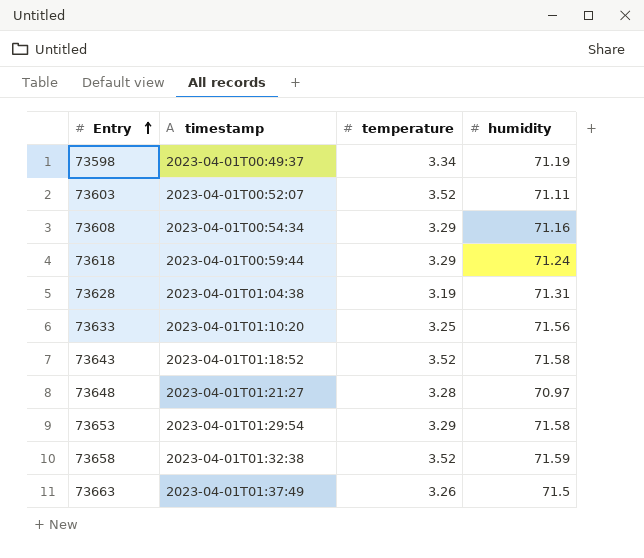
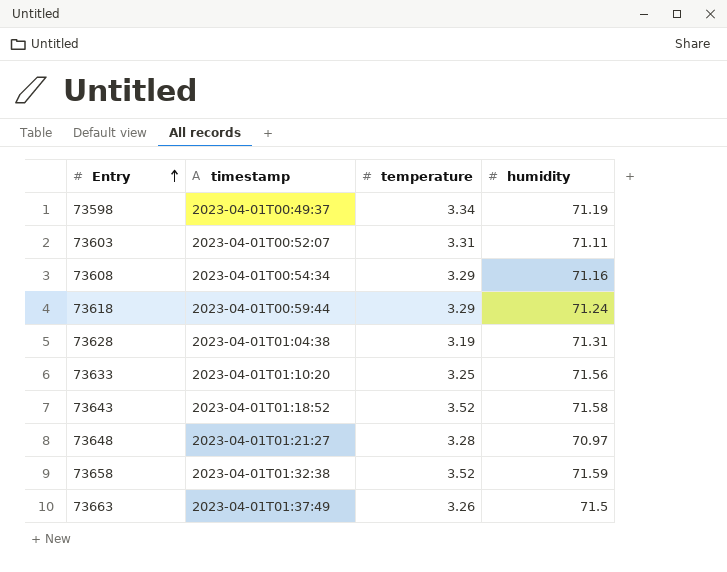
row 73653: 2023-04-01T01:29:54 | 3.29 | 71.58 -> none
73603 | temperature: 3.52 -> 3.31

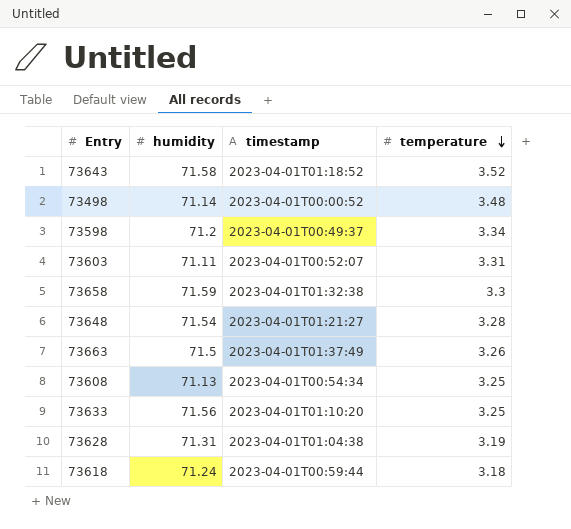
row order: Entry ascending -> temperature descending
column humidity | position: 4 -> 2
row 73498: none -> 71.14 | 2023-04-01T00:00:52 | 3.48
73598 | humidity: 71.19 -> 71.2
73658 | temperature: 3.52 -> 3.3
73648 | humidity: 70.97 -> 71.54
73608 | humidity: 71.16 -> 71.13
73608 | temperature: 3.29 -> 3.25
73618 | temperature: 3.29 -> 3.18

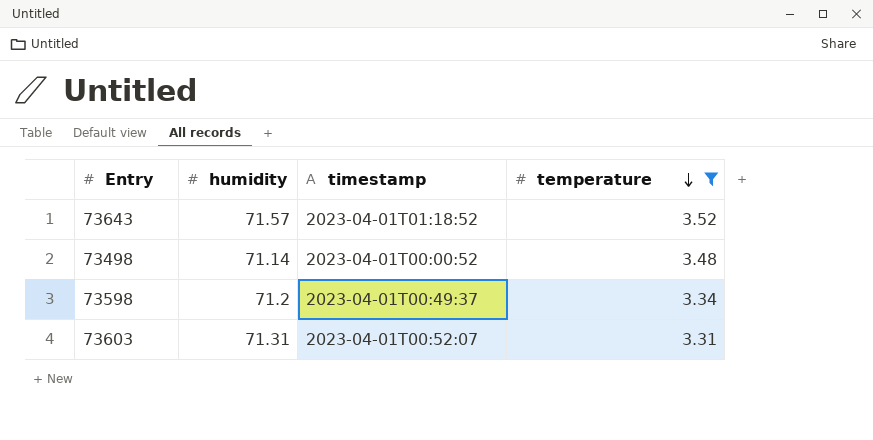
filter: none -> temperature >= 3.31
73643 | humidity: 71.58 -> 71.57
73603 | humidity: 71.11 -> 71.31

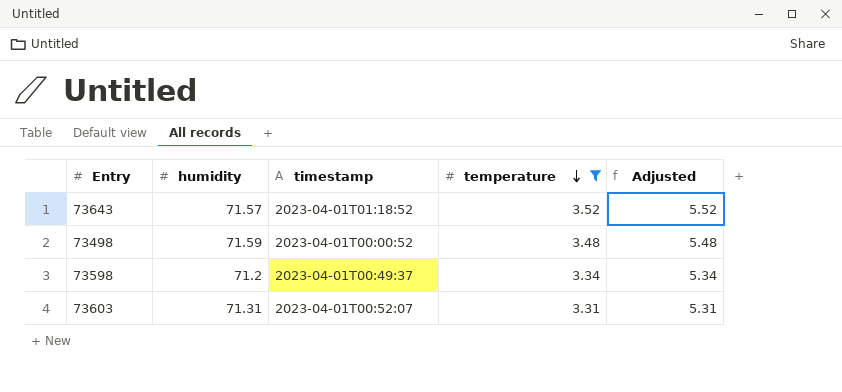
column Adjusted | formula: none -> [temperature] + 2
73498 | humidity: 71.14 -> 71.59

